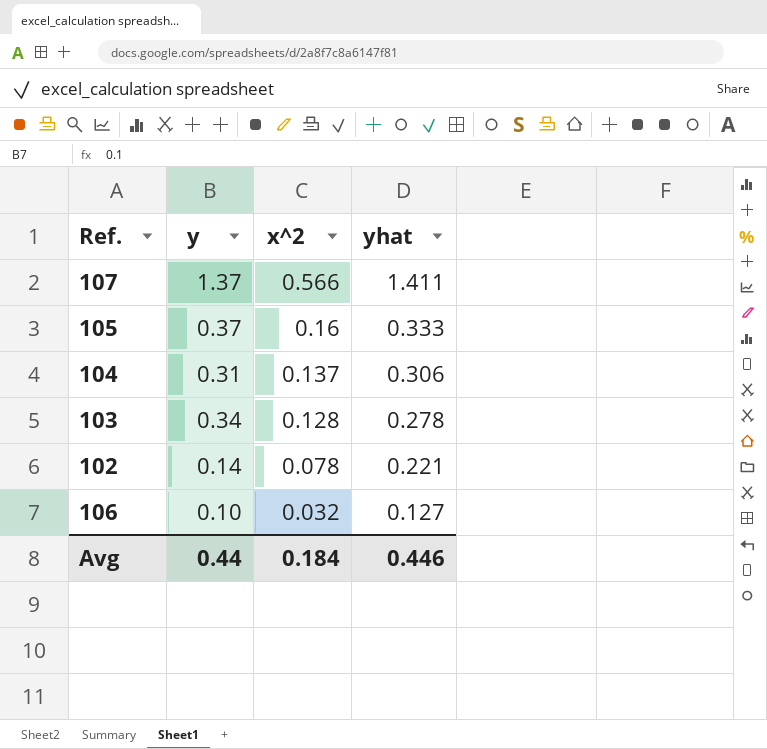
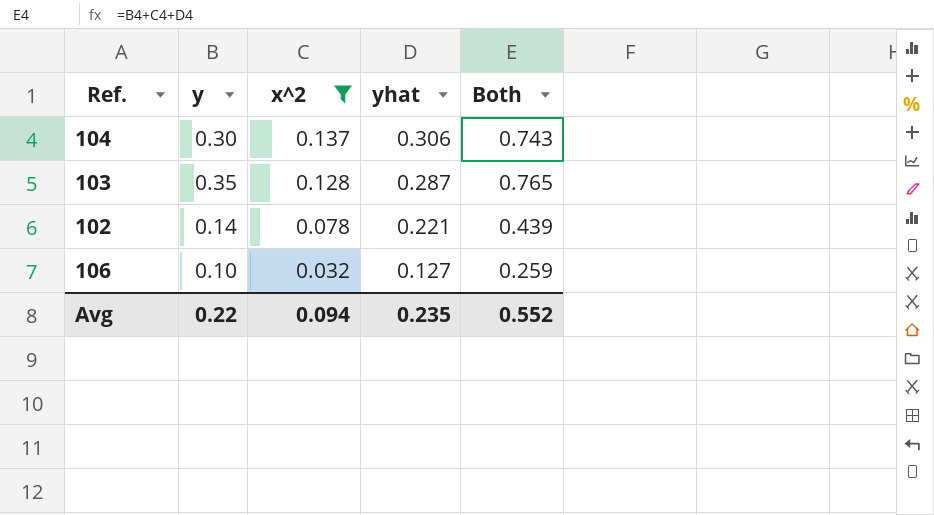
filter: none -> x^2 <= 0.137
column Both | formula: none -> [y] + [x^2] + [yhat]
104 | y: 0.31 -> 0.30
103 | y: 0.34 -> 0.35
103 | yhat: 0.278 -> 0.287
Avg | y: 0.44 -> 0.22
Avg | x^2: 0.184 -> 0.094
Avg | yhat: 0.446 -> 0.235

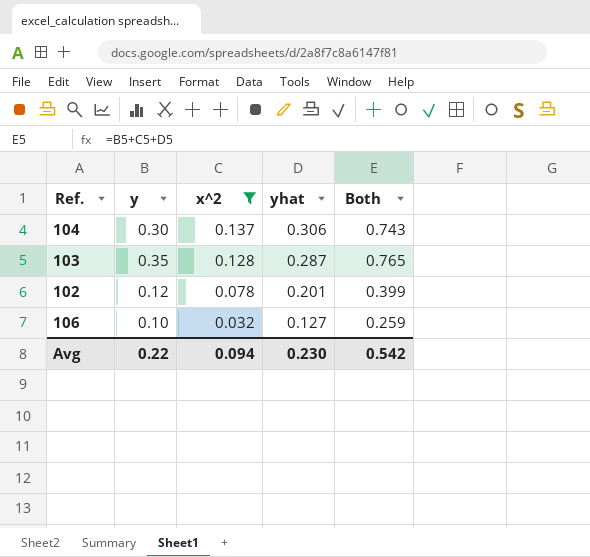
102 | y: 0.14 -> 0.12
102 | yhat: 0.221 -> 0.201
102 | Both: 0.439 -> 0.399
Avg | yhat: 0.235 -> 0.230
Avg | Both: 0.552 -> 0.542

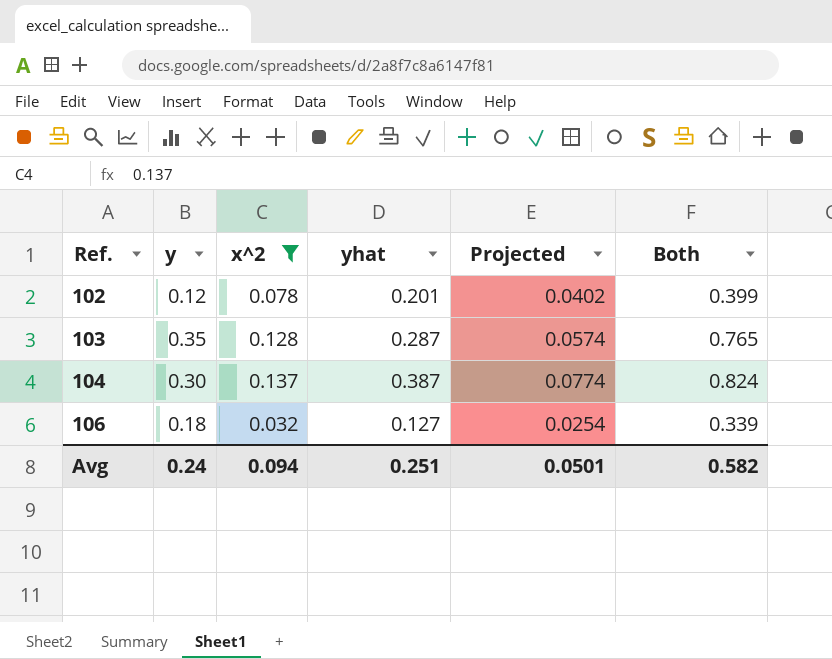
row order: x^2 descending -> Ref. ascending
column Projected | formula: none -> [yhat] * 0.2
104 | yhat: 0.306 -> 0.387
104 | Both: 0.743 -> 0.824
106 | y: 0.10 -> 0.18
106 | Both: 0.259 -> 0.339
Avg | y: 0.22 -> 0.24
Avg | yhat: 0.230 -> 0.251
Avg | Both: 0.542 -> 0.582

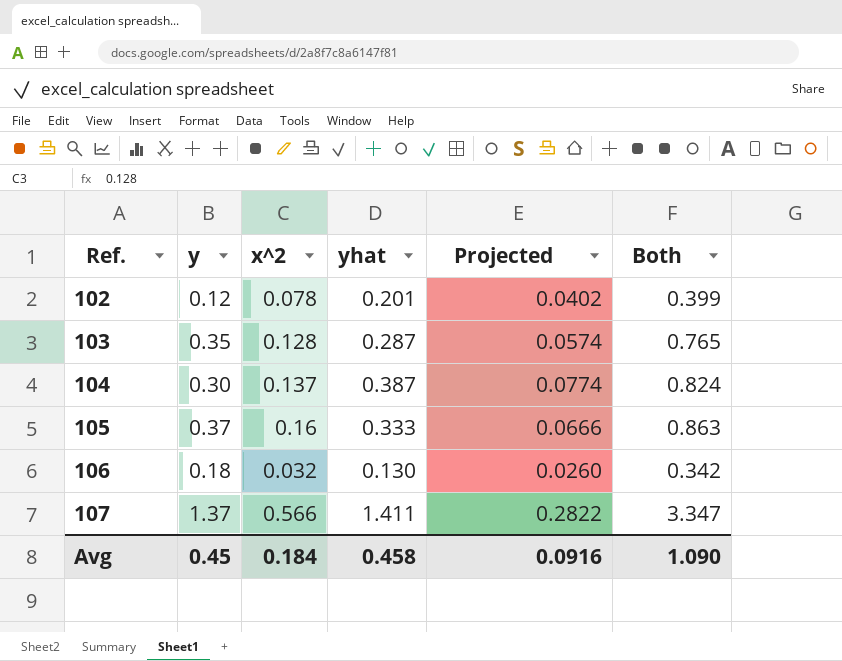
filter: x^2 <= 0.137 -> none
106 | yhat: 0.127 -> 0.130
106 | Projected: 0.0254 -> 0.0260
106 | Both: 0.339 -> 0.342
Avg | y: 0.24 -> 0.45
Avg | x^2: 0.094 -> 0.184
Avg | yhat: 0.251 -> 0.458
Avg | Projected: 0.0501 -> 0.0916
Avg | Both: 0.582 -> 1.090

